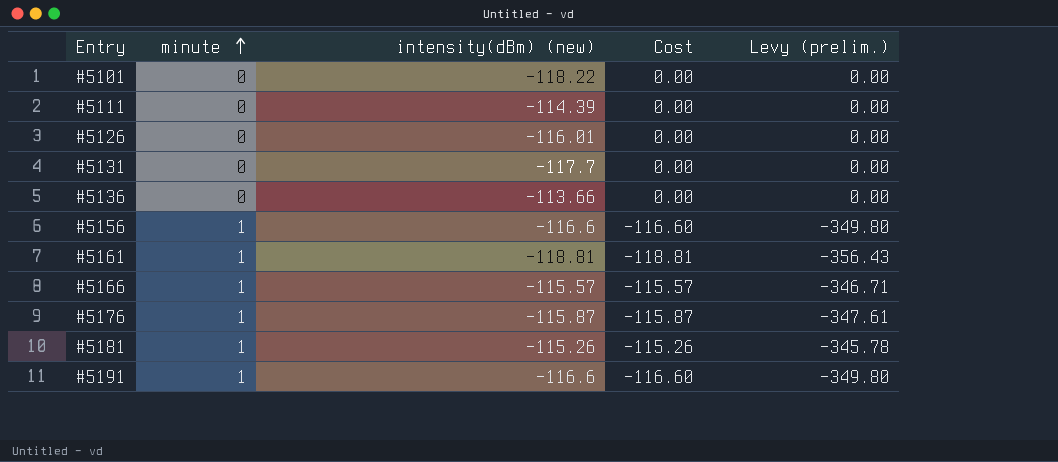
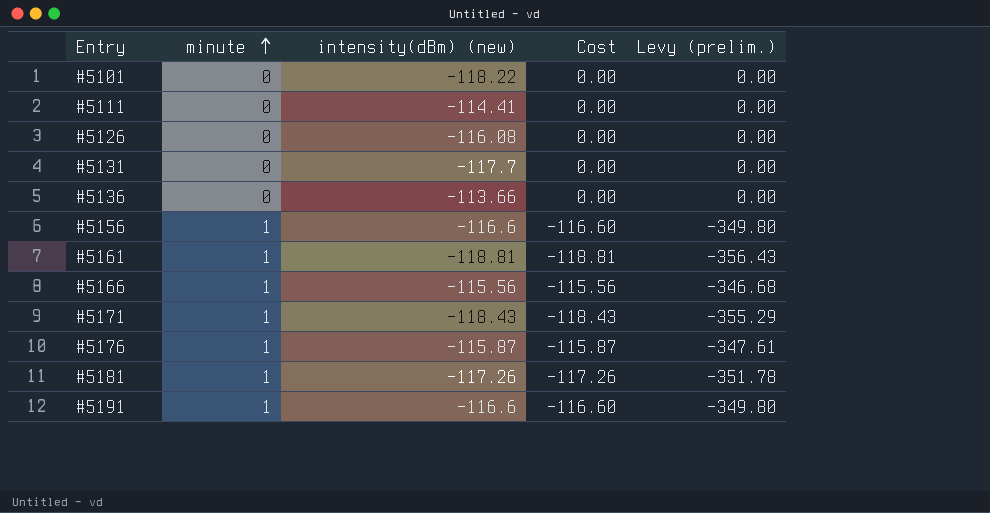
#5111 | intensity(dBm) (new): -114.39 -> -114.41
#5126 | intensity(dBm) (new): -116.01 -> -116.08
#5166 | intensity(dBm) (new): -115.57 -> -115.56
#5166 | Cost: -115.57 -> -115.56
#5166 | Levy (prelim.): -346.71 -> -346.68
row #5171: none -> 1 | -118.43 | -118.43 | -355.29
#5181 | intensity(dBm) (new): -115.26 -> -117.26
#5181 | Cost: -115.26 -> -117.26
#5181 | Levy (prelim.): -345.78 -> -351.78

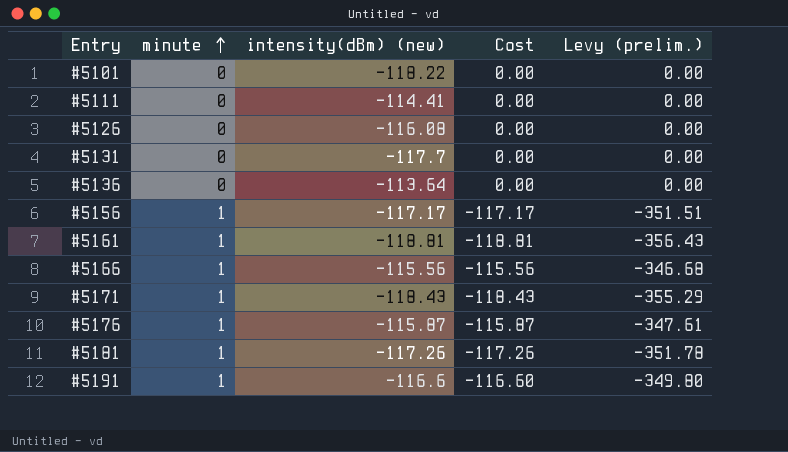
#5136 | intensity(dBm) (new): -113.66 -> -113.64
#5156 | intensity(dBm) (new): -116.6 -> -117.17
#5156 | Cost: -116.60 -> -117.17
#5156 | Levy (prelim.): -349.80 -> -351.51

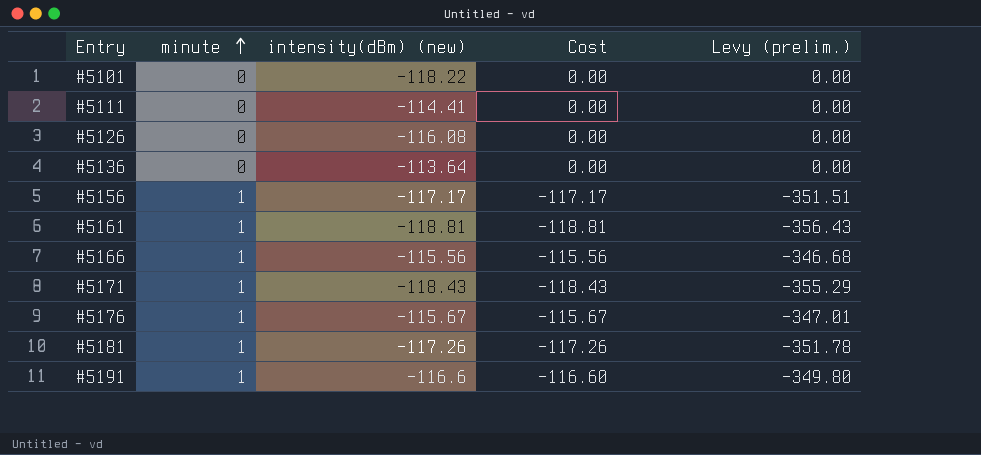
row #5131: 0 | -117.7 | 0.00 | 0.00 -> none
#5176 | intensity(dBm) (new): -115.87 -> -115.67
#5176 | Cost: -115.87 -> -115.67
#5176 | Levy (prelim.): -347.61 -> -347.01

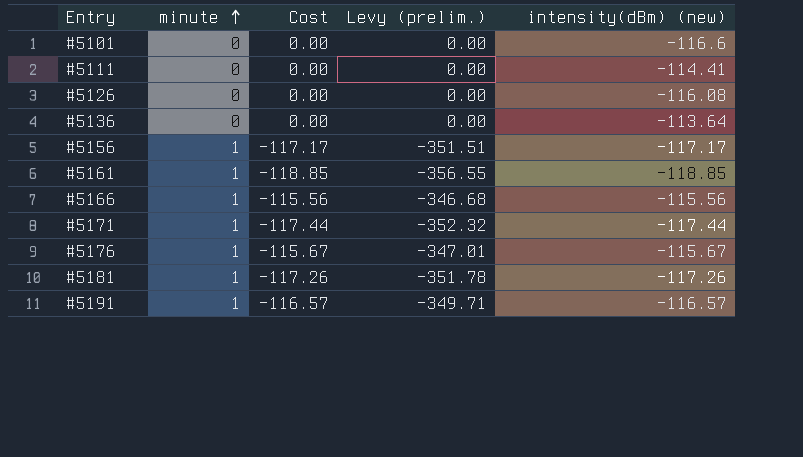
column intensity(dBm) (new) | position: 3 -> 5
#5101 | intensity(dBm) (new): -118.22 -> -116.6
#5161 | Cost: -118.81 -> -118.85
#5161 | Levy (prelim.): -356.43 -> -356.55
#5161 | intensity(dBm) (new): -118.81 -> -118.85
#5171 | Cost: -118.43 -> -117.44
#5171 | Levy (prelim.): -355.29 -> -352.32
#5171 | intensity(dBm) (new): -118.43 -> -117.44
#5191 | Cost: -116.60 -> -116.57
#5191 | Levy (prelim.): -349.80 -> -349.71
#5191 | intensity(dBm) (new): -116.6 -> -116.57

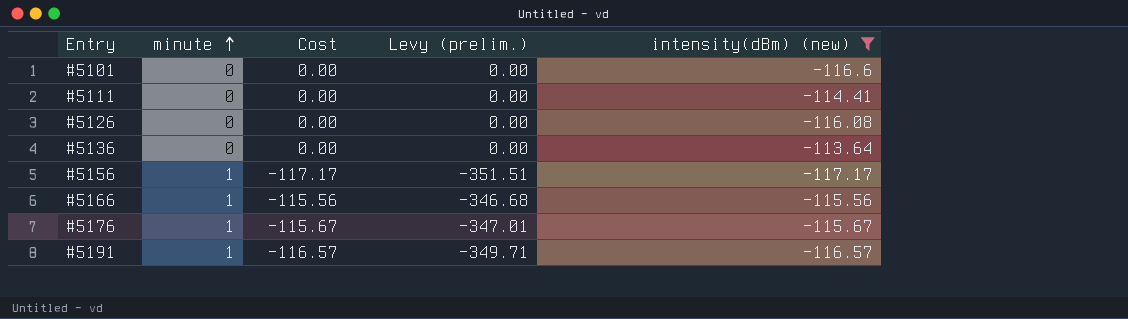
filter: none -> intensity(dBm) (new) >= -117.17

